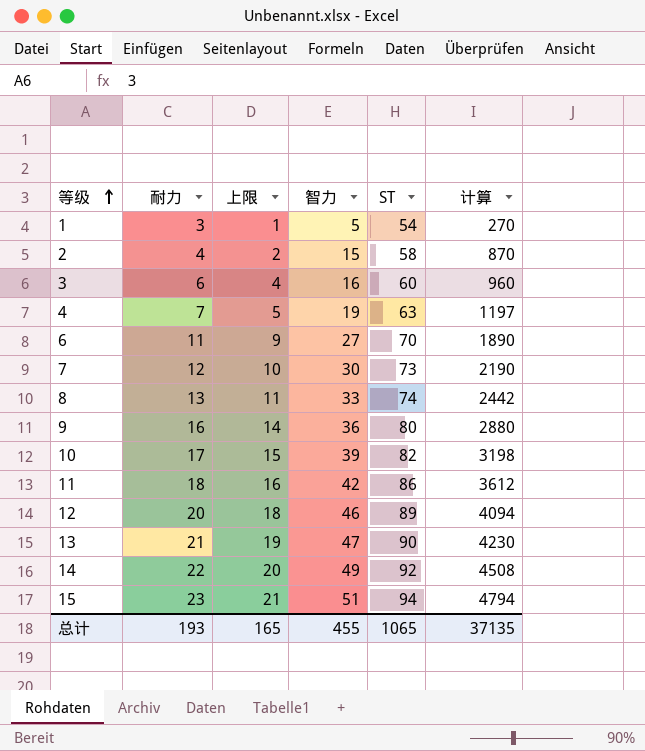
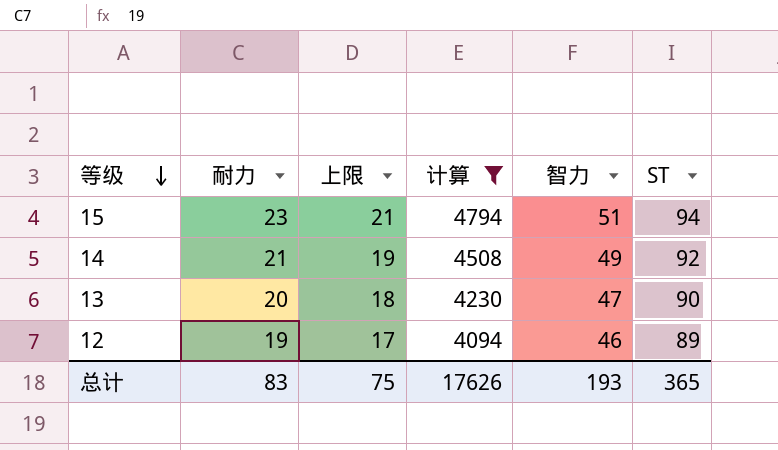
filter: none -> 计算 >= 4094
row order: 等级 ascending -> 等级 descending
column 计算 | position: 6 -> 4
14 | 耐力: 22 -> 21
14 | 上限: 20 -> 19
13 | 耐力: 21 -> 20
13 | 上限: 19 -> 18
12 | 耐力: 20 -> 19
12 | 上限: 18 -> 17
总计 | 耐力: 193 -> 83
总计 | 上限: 165 -> 75
总计 | 计算: 37135 -> 17626
总计 | 智力: 455 -> 193
总计 | ST: 1065 -> 365

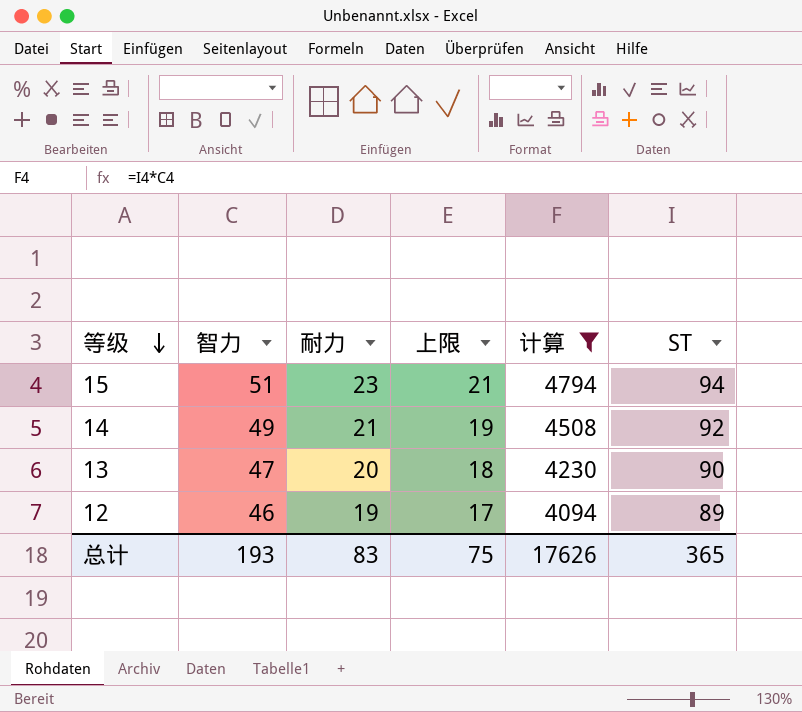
column 智力 | position: 5 -> 2

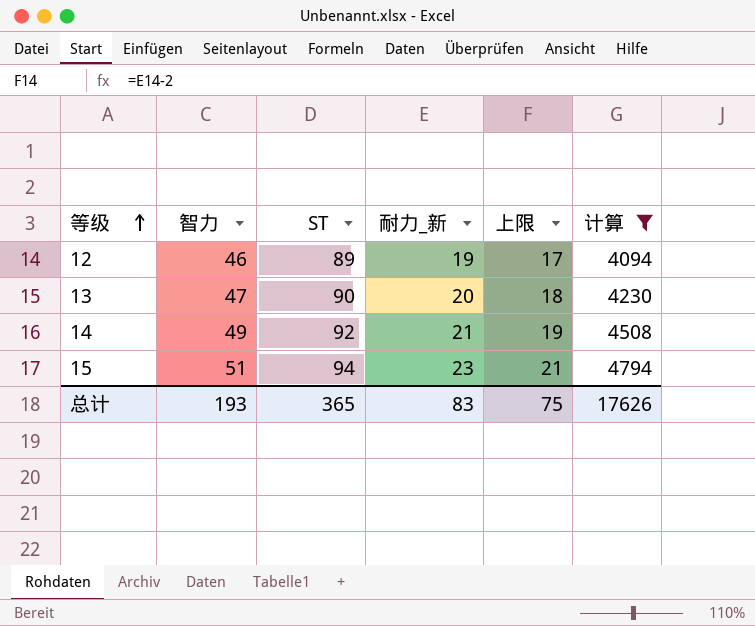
row order: 等级 descending -> 等级 ascending
column ST | position: 6 -> 3
column name: 耐力 -> 耐力_新

